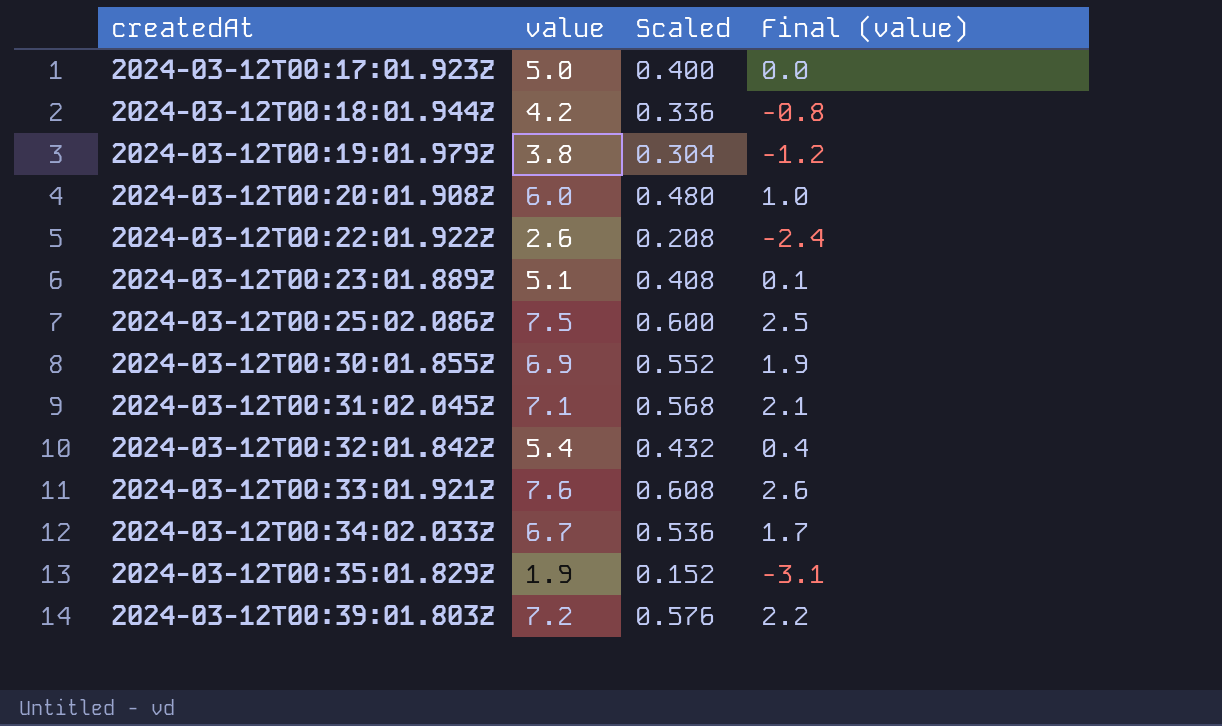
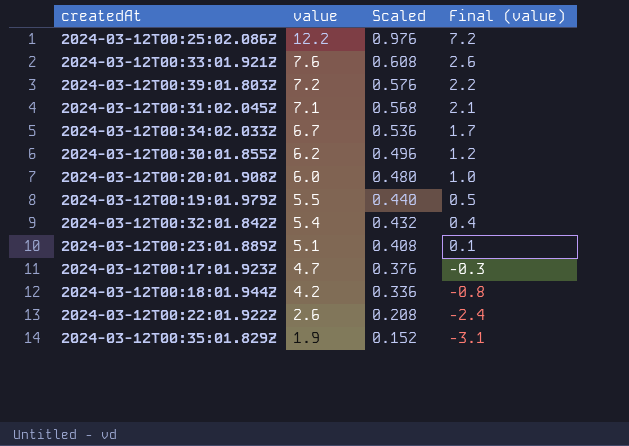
row order: createdAt ascending -> value descending
2024-03-12T00:25:02.086Z | value: 7.5 -> 12.2
2024-03-12T00:25:02.086Z | Scaled: 0.600 -> 0.976
2024-03-12T00:25:02.086Z | Final (value): 2.5 -> 7.2
2024-03-12T00:30:01.855Z | value: 6.9 -> 6.2
2024-03-12T00:30:01.855Z | Scaled: 0.552 -> 0.496
2024-03-12T00:30:01.855Z | Final (value): 1.9 -> 1.2
2024-03-12T00:19:01.979Z | value: 3.8 -> 5.5
2024-03-12T00:19:01.979Z | Scaled: 0.304 -> 0.440
2024-03-12T00:19:01.979Z | Final (value): -1.2 -> 0.5
2024-03-12T00:17:01.923Z | value: 5.0 -> 4.7
2024-03-12T00:17:01.923Z | Scaled: 0.400 -> 0.376
2024-03-12T00:17:01.923Z | Final (value): 0.0 -> -0.3

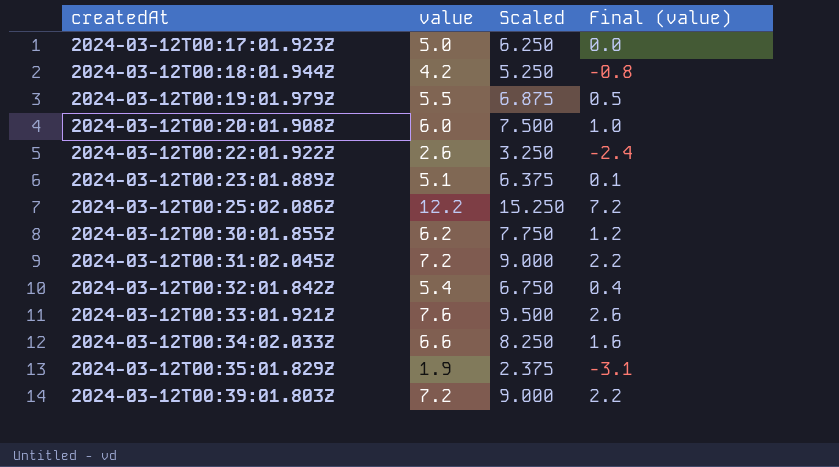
row order: value descending -> createdAt ascending
column Scaled | formula: [value] * 0.08 -> [value] * 1.25
2024-03-12T00:17:01.923Z | value: 4.7 -> 5.0
2024-03-12T00:17:01.923Z | Final (value): -0.3 -> 0.0
2024-03-12T00:31:02.045Z | value: 7.1 -> 7.2
2024-03-12T00:31:02.045Z | Final (value): 2.1 -> 2.2
2024-03-12T00:34:02.033Z | value: 6.7 -> 6.6
2024-03-12T00:34:02.033Z | Final (value): 1.7 -> 1.6

